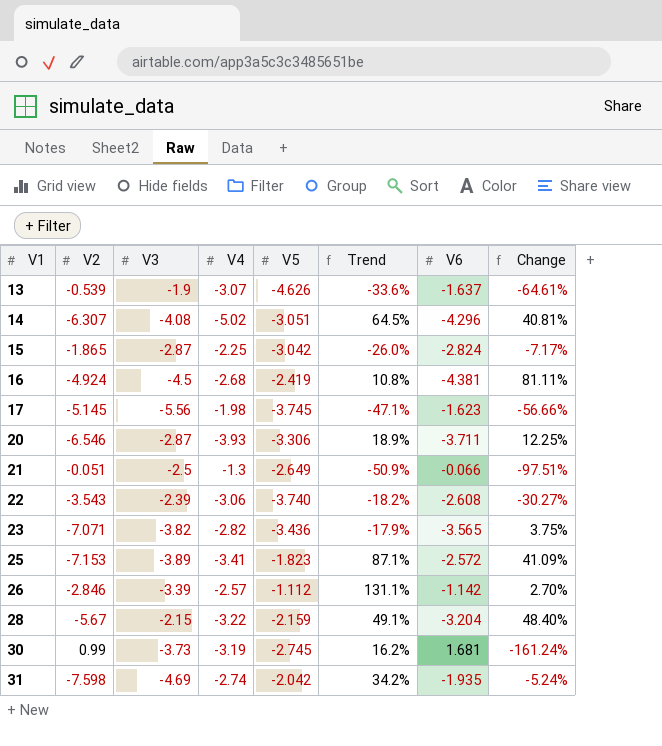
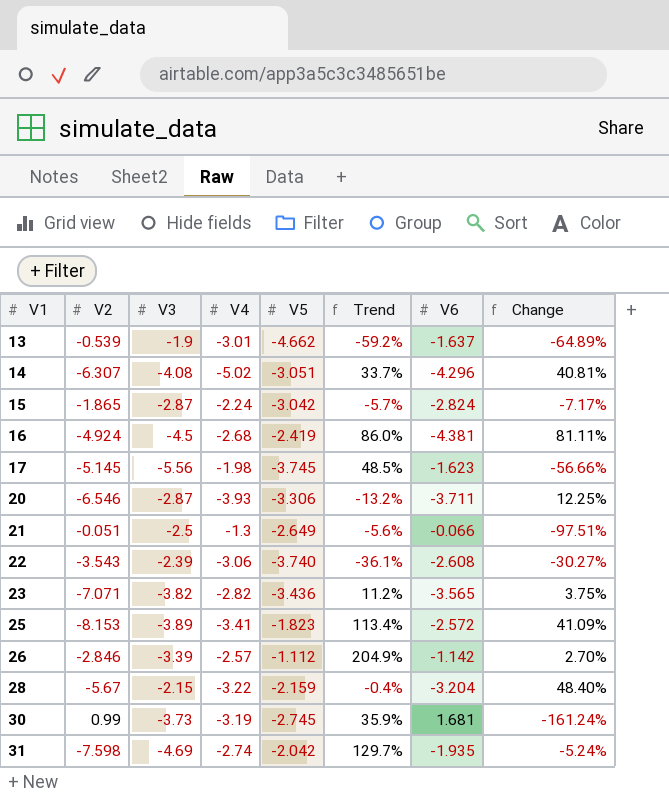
column Trend | formula: ([V4] - [V5]) / [V5] -> ([V3] - [V5]) / [V5]
13 | V4: -3.07 -> -3.01
13 | V5: -4.626 -> -4.662
13 | Change: -64.61% -> -64.89%
15 | V4: -2.25 -> -2.24
25 | V2: -7.153 -> -8.153

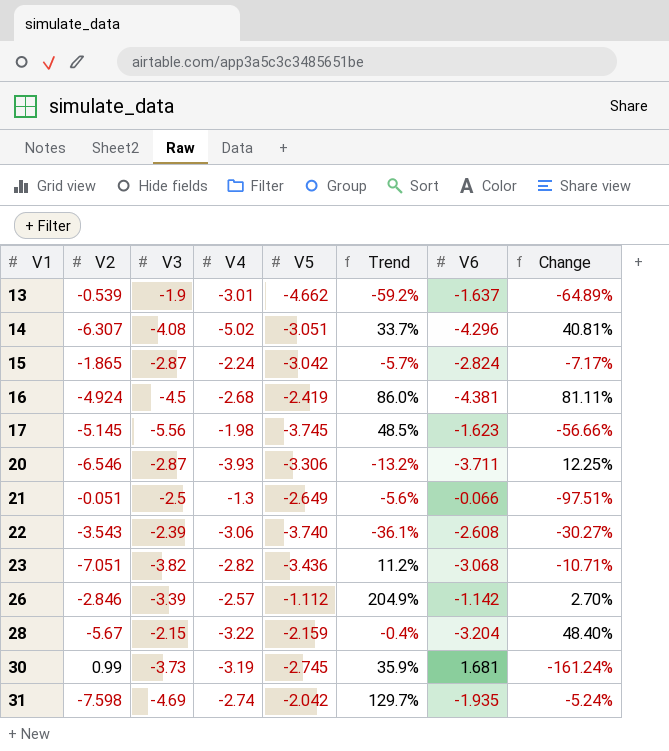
row 25: -8.153 | -3.89 | -3.41 | -1.823 | 113.4% | -2.572 | 41.09% -> none
23 | V2: -7.071 -> -7.051
23 | V6: -3.565 -> -3.068
23 | Change: 3.75% -> -10.71%

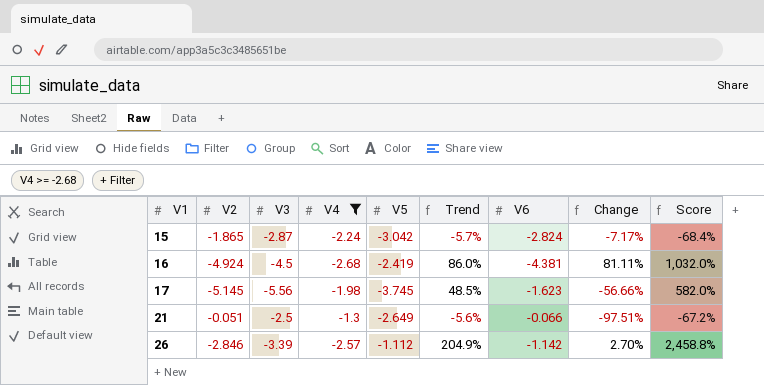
filter: none -> V4 >= -2.68
column Score | formula: none -> [Trend] * 12

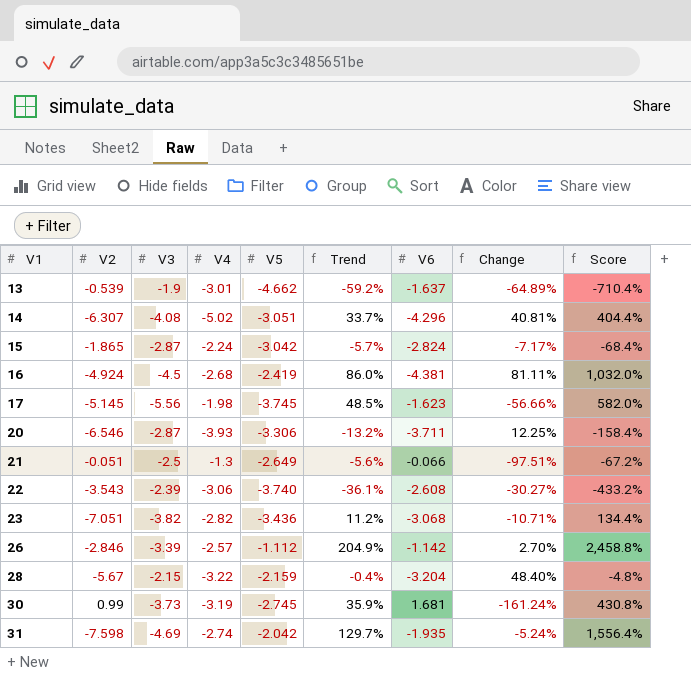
filter: V4 >= -2.68 -> none

